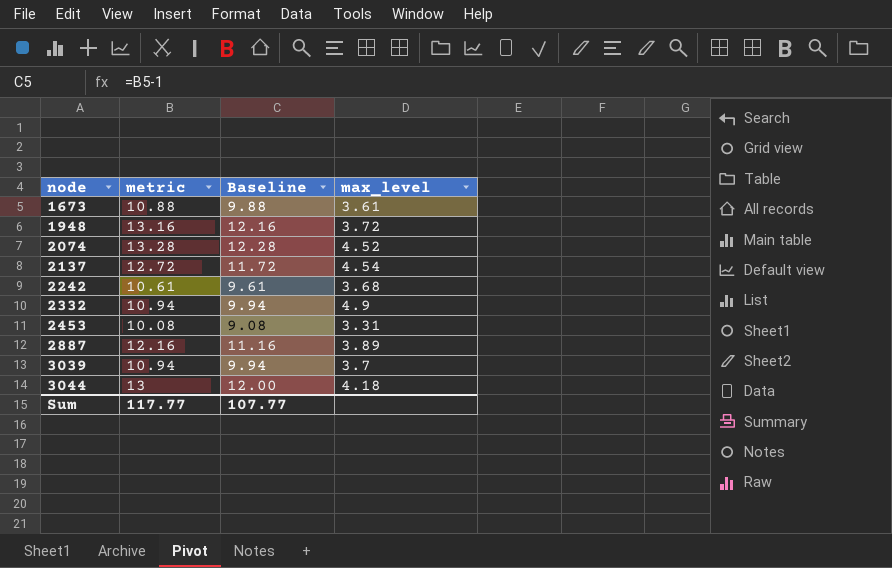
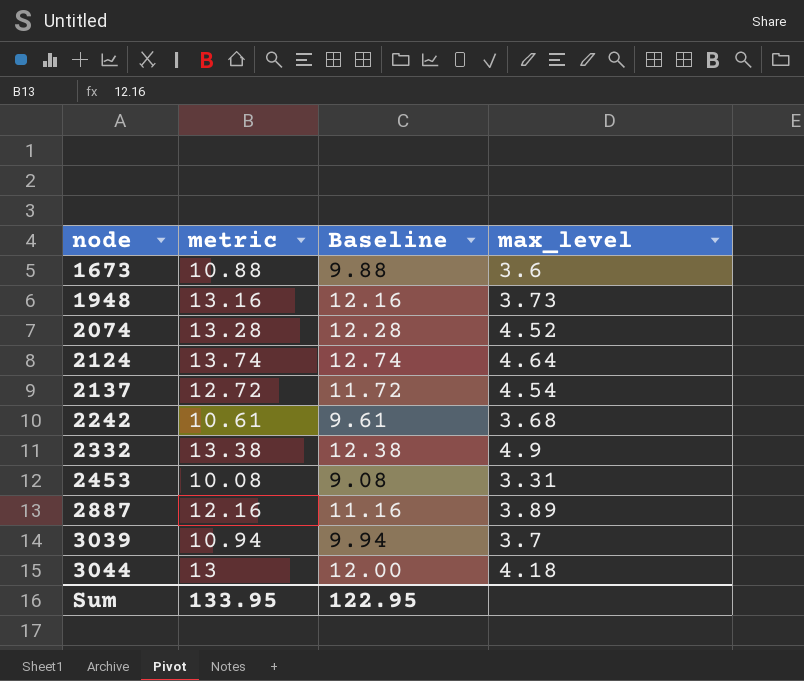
1673 | max_level: 3.61 -> 3.6
1948 | max_level: 3.72 -> 3.73
row 2124: none -> 13.74 | 12.74 | 4.64
2332 | metric: 10.94 -> 13.38
2332 | Baseline: 9.94 -> 12.38
Sum | metric: 117.77 -> 133.95
Sum | Baseline: 107.77 -> 122.95

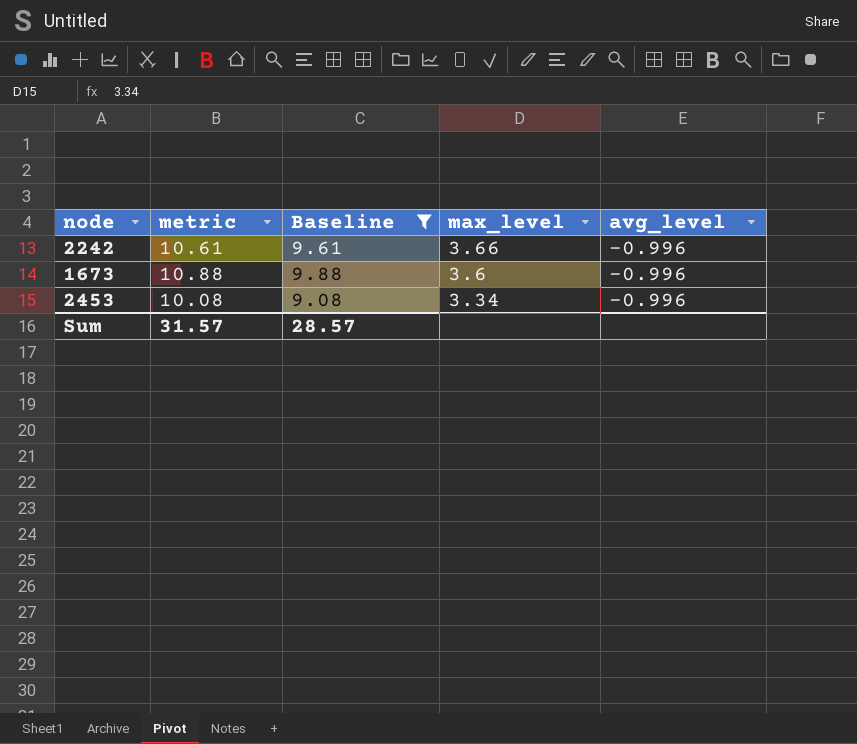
filter: none -> Baseline <= 9.88
row order: node ascending -> max_level descending
column avg_level | position: none -> 5
2242 | max_level: 3.68 -> 3.66
2453 | max_level: 3.31 -> 3.34
Sum | metric: 133.95 -> 31.57
Sum | Baseline: 122.95 -> 28.57

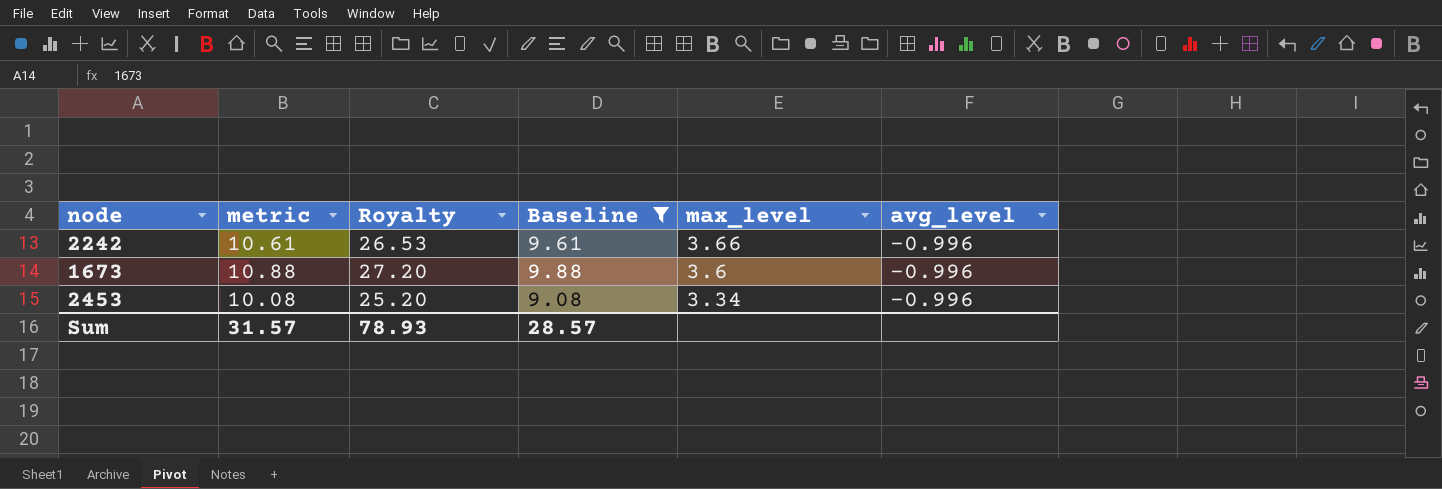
column Royalty | formula: none -> [metric] * 2.5

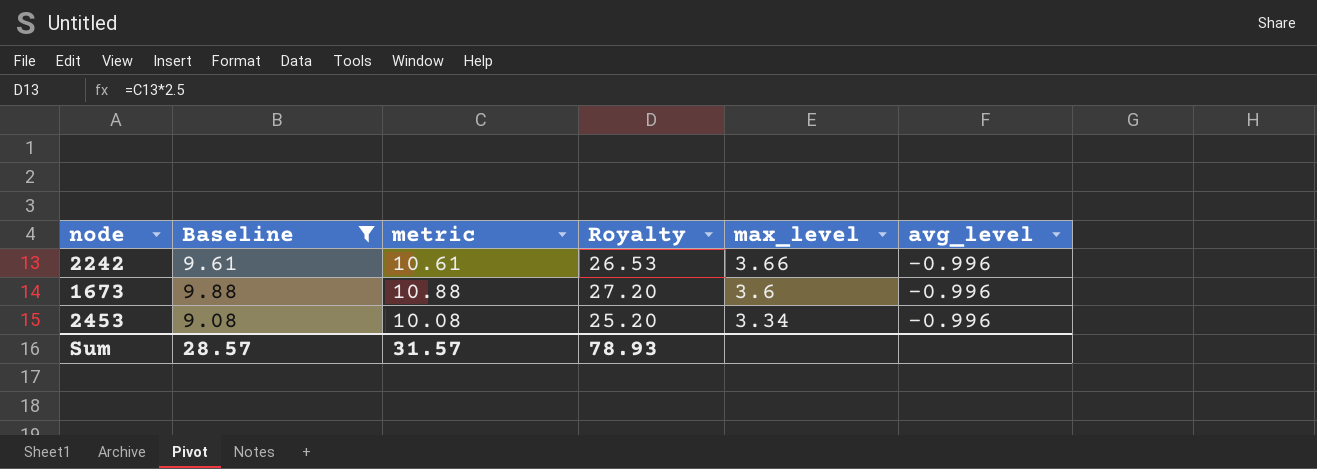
column Baseline | position: 4 -> 2

